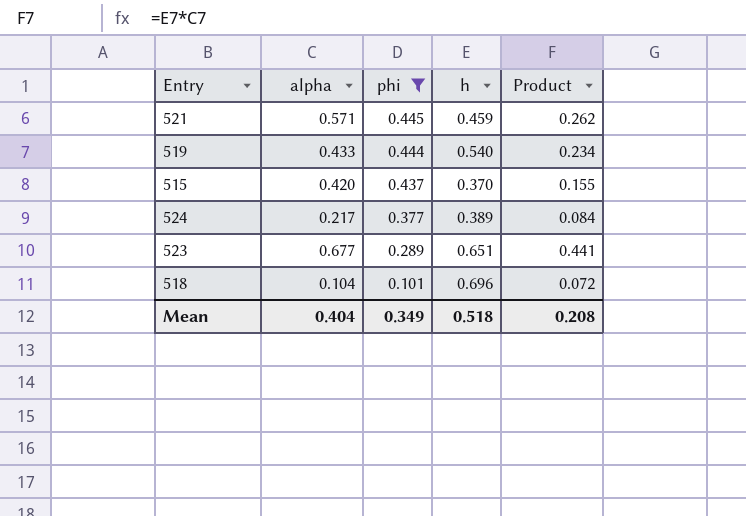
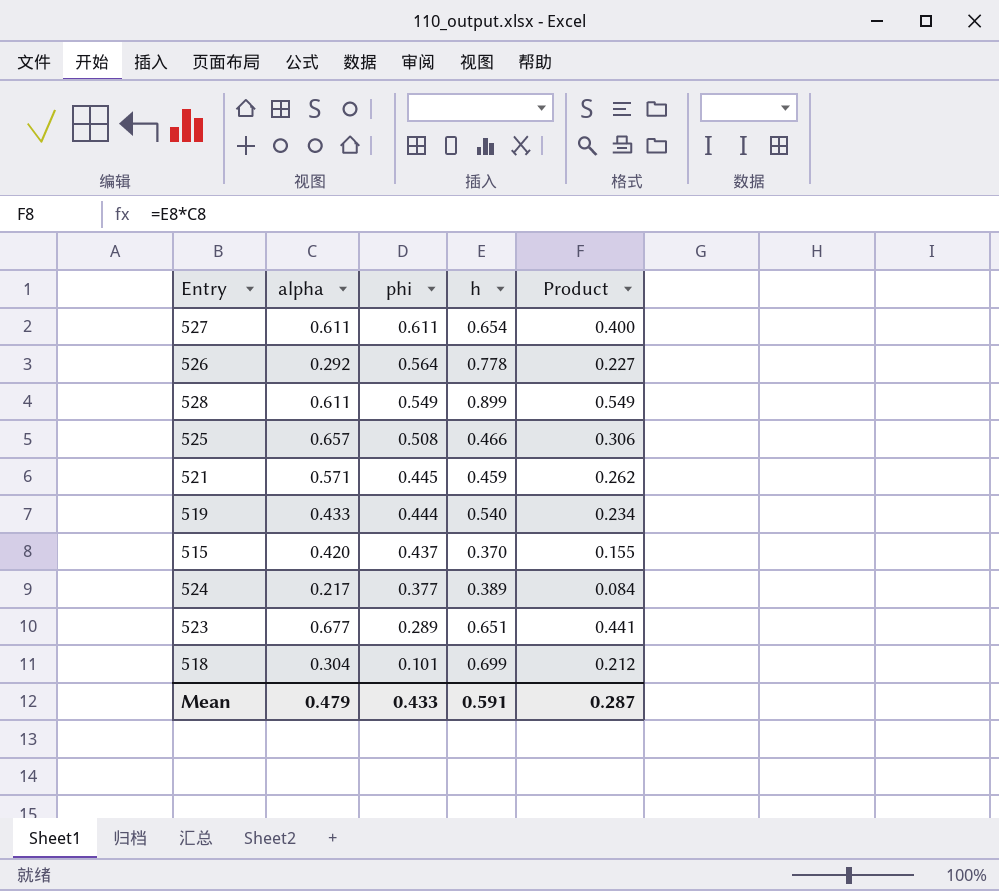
filter: phi <= 0.445 -> none
518 | alpha: 0.104 -> 0.304
518 | h: 0.696 -> 0.699
518 | Product: 0.072 -> 0.212
Mean | alpha: 0.404 -> 0.479
Mean | phi: 0.349 -> 0.433
Mean | h: 0.518 -> 0.591
Mean | Product: 0.208 -> 0.287

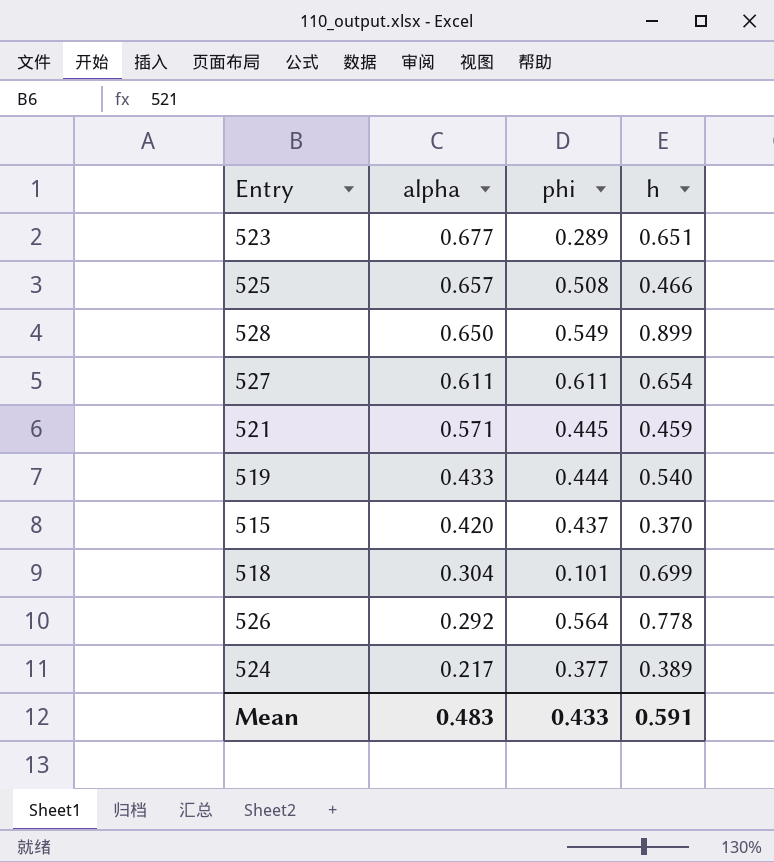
row order: phi descending -> alpha descending
column Product | formula: [alpha] * [h] -> none
528 | alpha: 0.611 -> 0.650
Mean | alpha: 0.479 -> 0.483

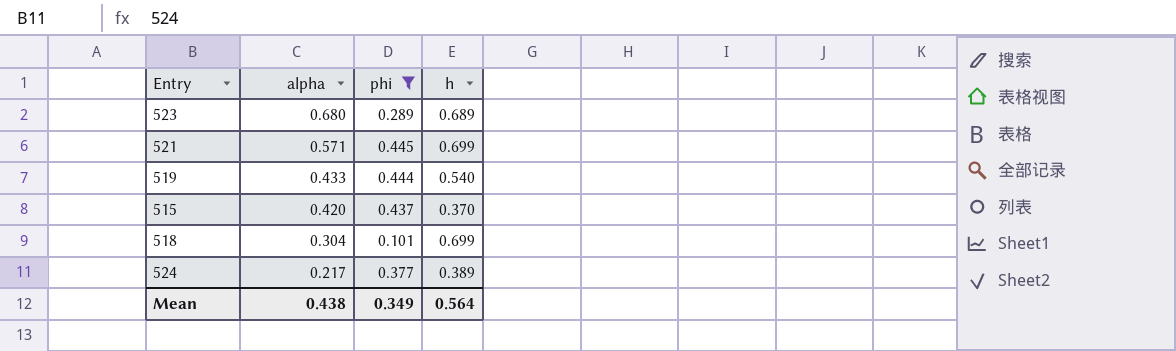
filter: none -> phi <= 0.445
523 | alpha: 0.677 -> 0.680
523 | h: 0.651 -> 0.689
521 | h: 0.459 -> 0.699
Mean | alpha: 0.483 -> 0.438
Mean | phi: 0.433 -> 0.349
Mean | h: 0.591 -> 0.564

